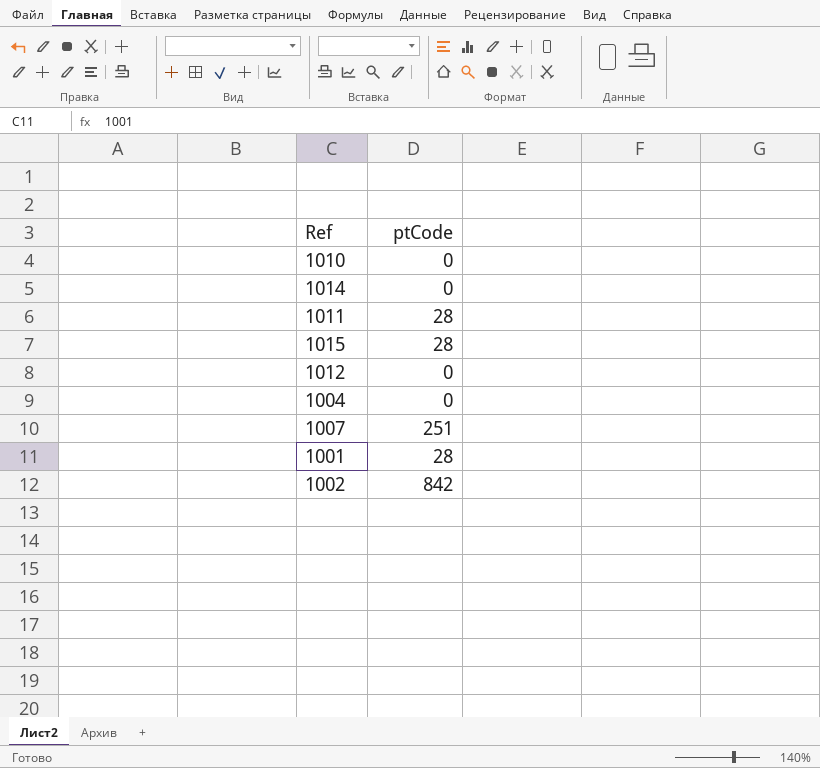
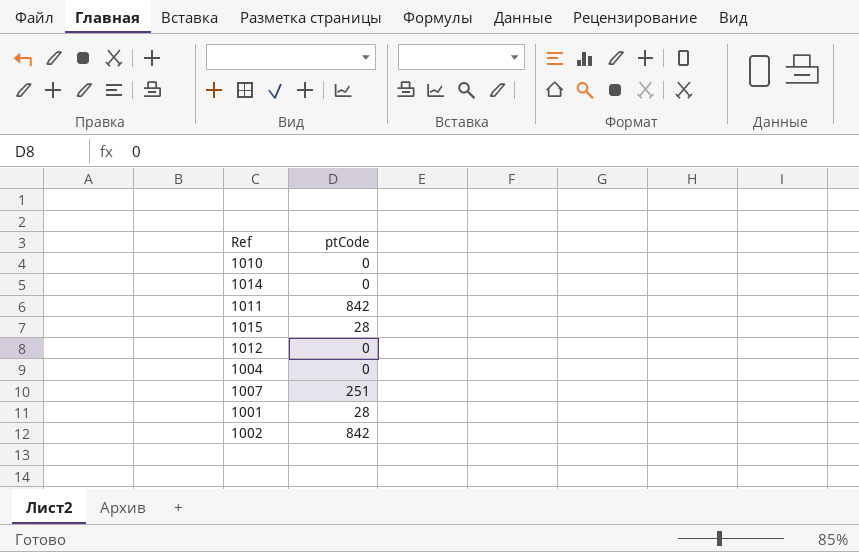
1011 | ptCode: 28 -> 842

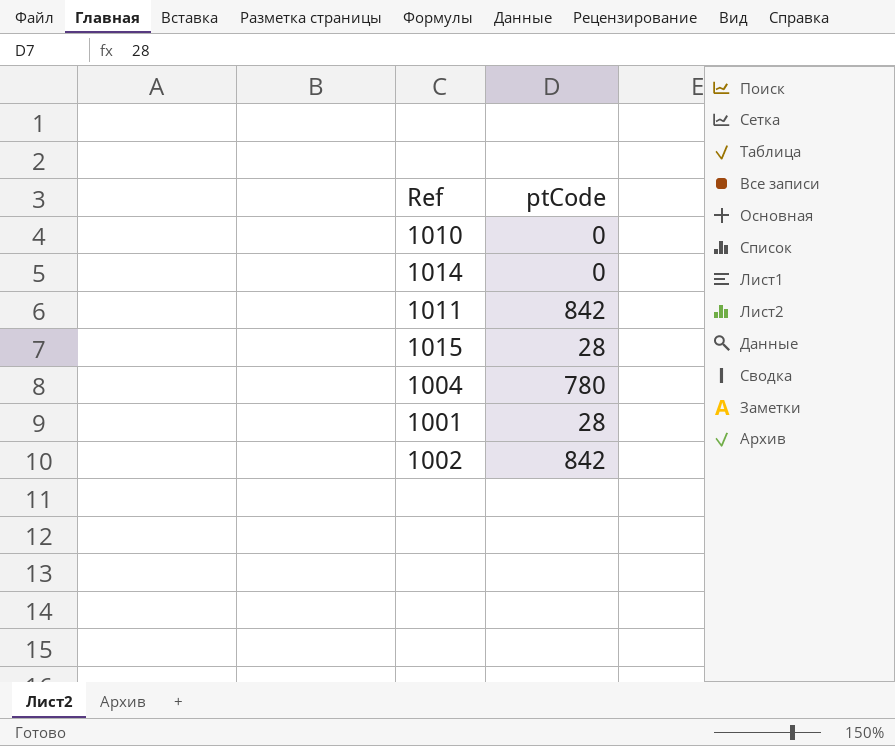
row 1012: 0 -> none
row 1007: 251 -> none
1004 | ptCode: 0 -> 780

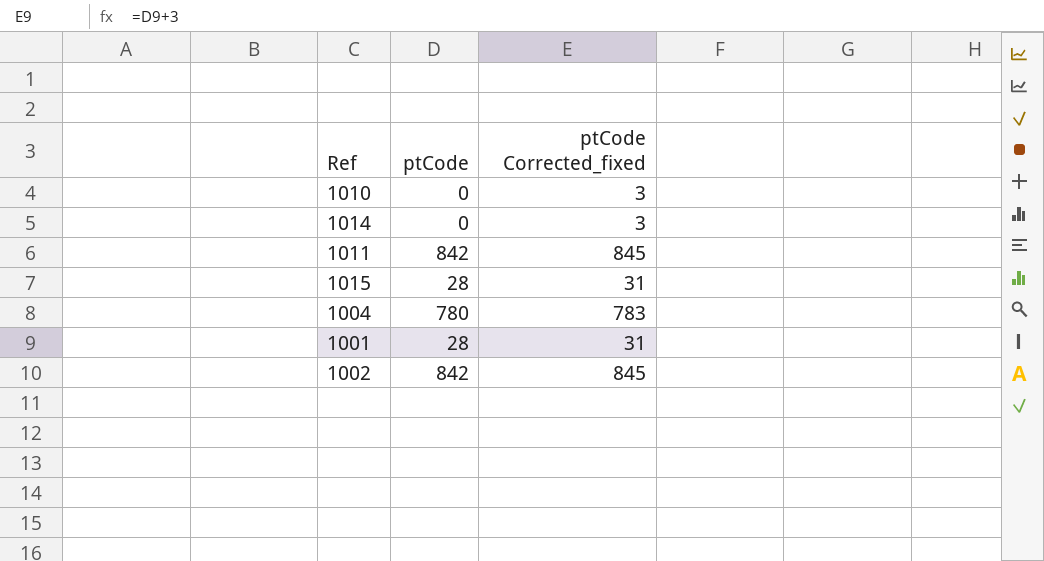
column ptCode Corrected_fixed | formula: none -> [ptCode] + 3

